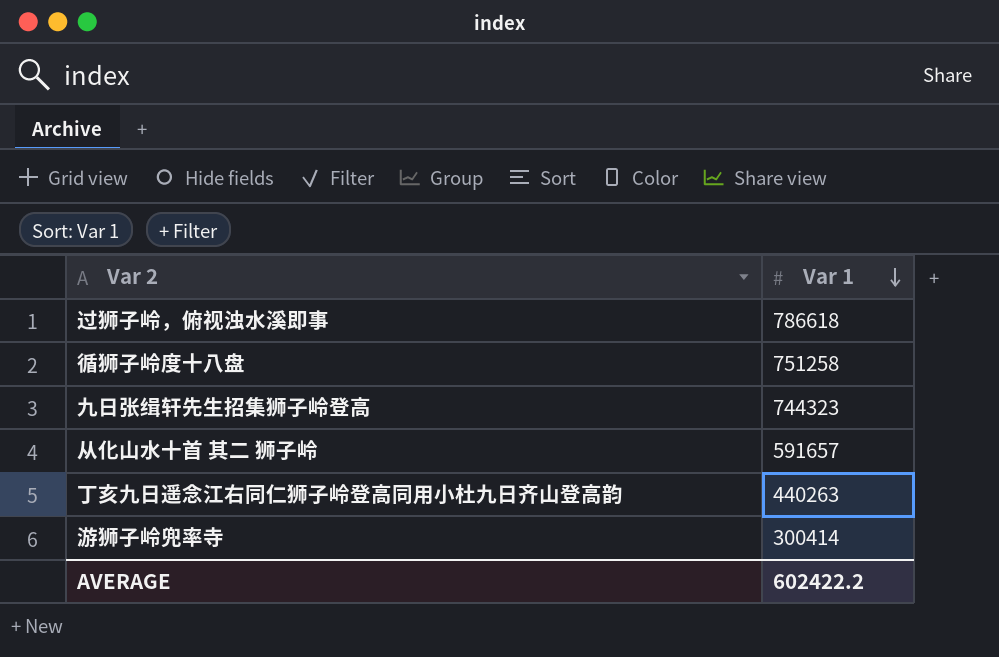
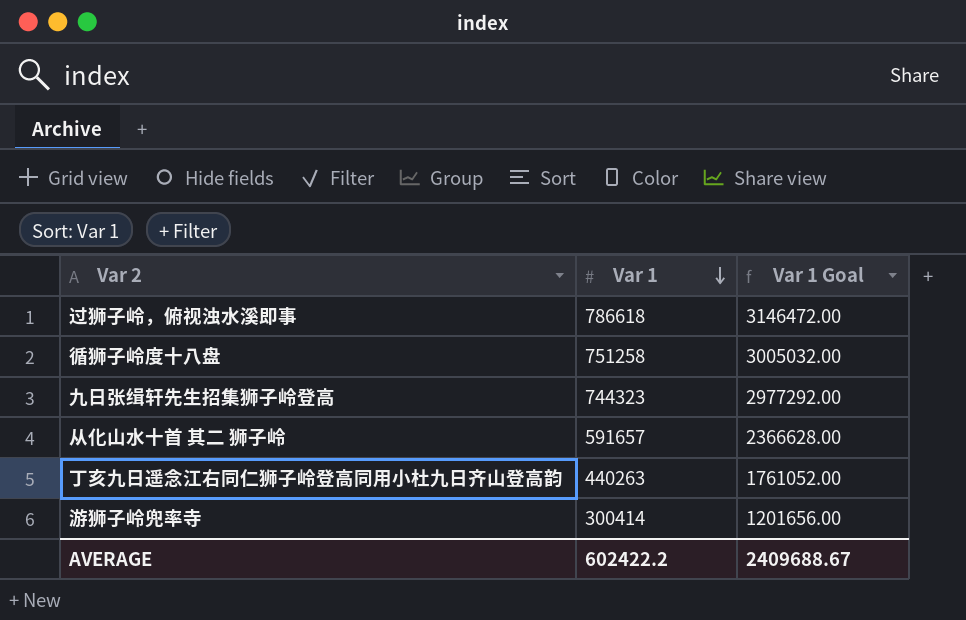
column Var 1 Goal | formula: none -> [Var 1] * 4

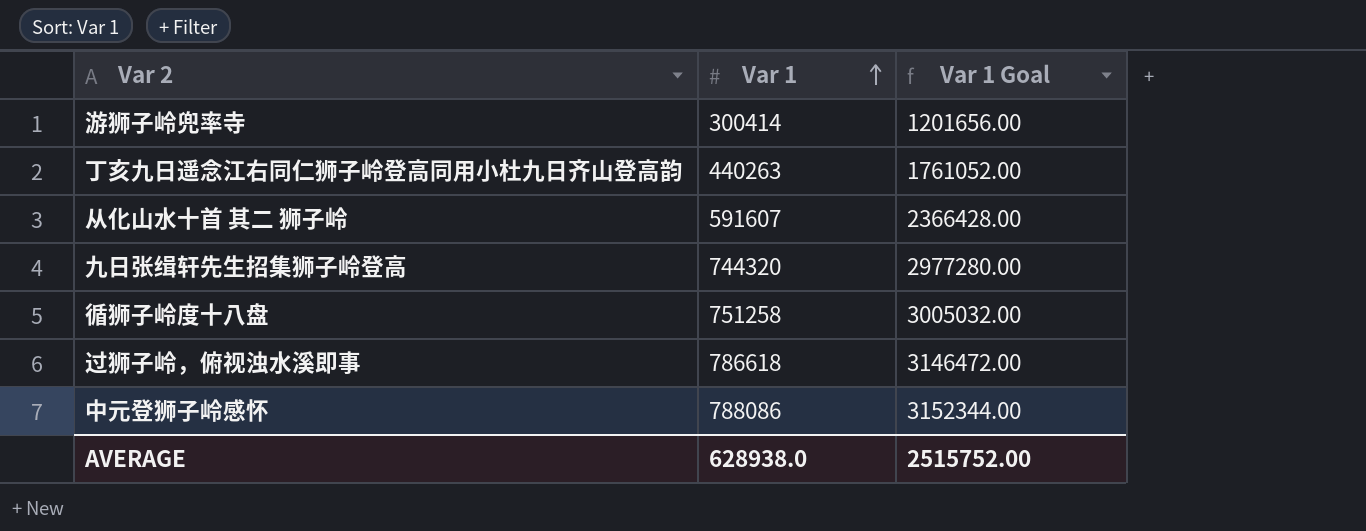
row order: Var 1 descending -> Var 1 ascending
从化山水十首 其二 狮子岭 | Var 1: 591657 -> 591607
从化山水十首 其二 狮子岭 | Var 1 Goal: 2366628.00 -> 2366428.00
九日张缉轩先生招集狮子岭登高 | Var 1: 744323 -> 744320
九日张缉轩先生招集狮子岭登高 | Var 1 Goal: 2977292.00 -> 2977280.00
row 中元登狮子岭感怀: none -> 788086 | 3152344.00
AVERAGE | Var 1: 602422.2 -> 628938.0
AVERAGE | Var 1 Goal: 2409688.67 -> 2515752.00

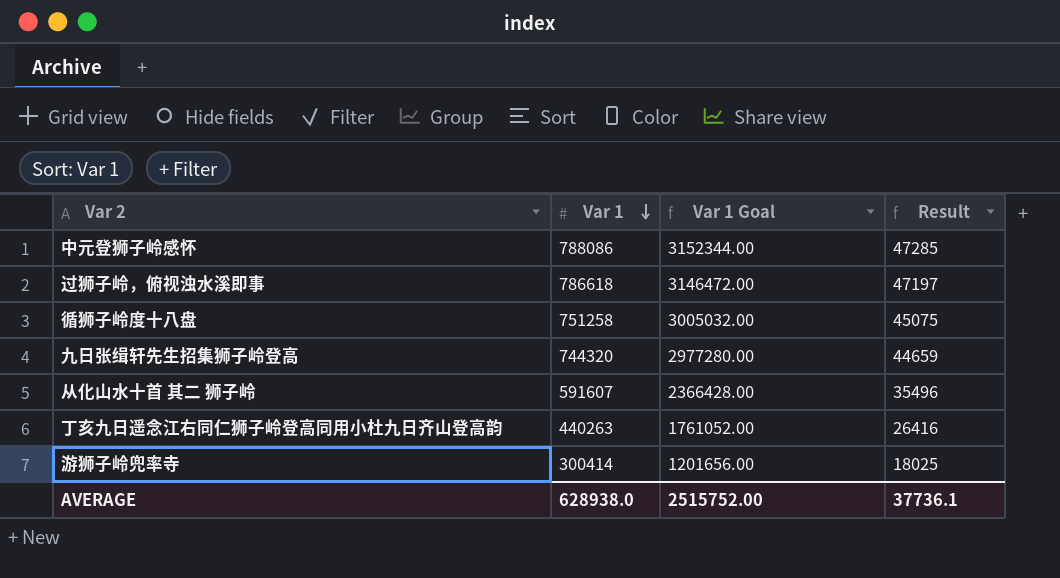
row order: Var 1 ascending -> Var 1 descending
column Result | formula: none -> [Var 1] * 0.06

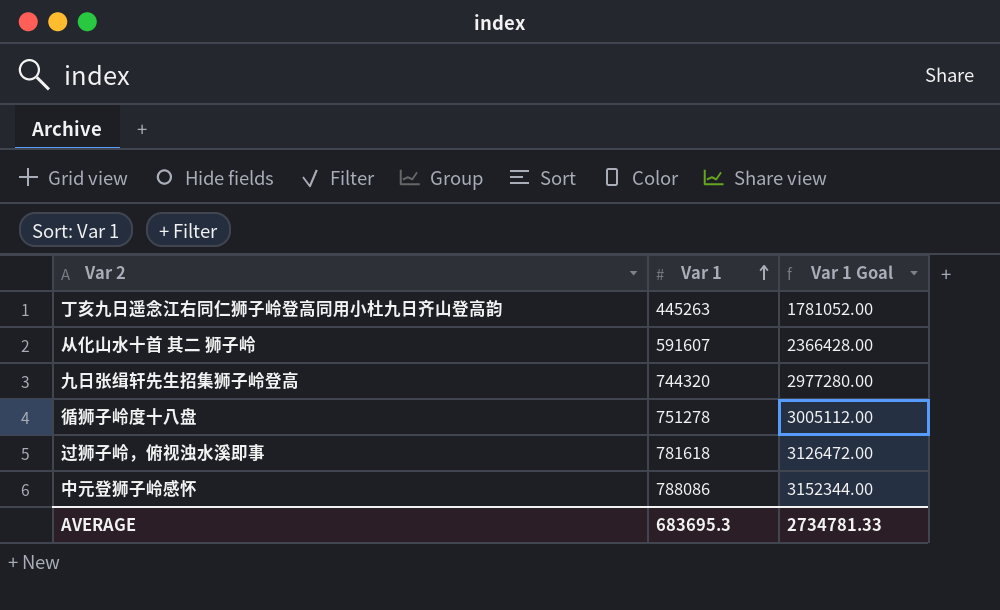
row order: Var 1 descending -> Var 1 ascending
column Result | formula: [Var 1] * 0.06 -> none
row 游狮子岭兜率寺: 300414 | 1201656.00 | 18025 -> none
丁亥九日遥念江右同仁狮子岭登高同用小杜九日齐山登高韵 | Var 1: 440263 -> 445263
丁亥九日遥念江右同仁狮子岭登高同用小杜九日齐山登高韵 | Var 1 Goal: 1761052.00 -> 1781052.00
循狮子岭度十八盘 | Var 1: 751258 -> 751278
循狮子岭度十八盘 | Var 1 Goal: 3005032.00 -> 3005112.00
过狮子岭，俯视浊水溪即事 | Var 1: 786618 -> 781618
过狮子岭，俯视浊水溪即事 | Var 1 Goal: 3146472.00 -> 3126472.00
AVERAGE | Var 1: 628938.0 -> 683695.3
AVERAGE | Var 1 Goal: 2515752.00 -> 2734781.33

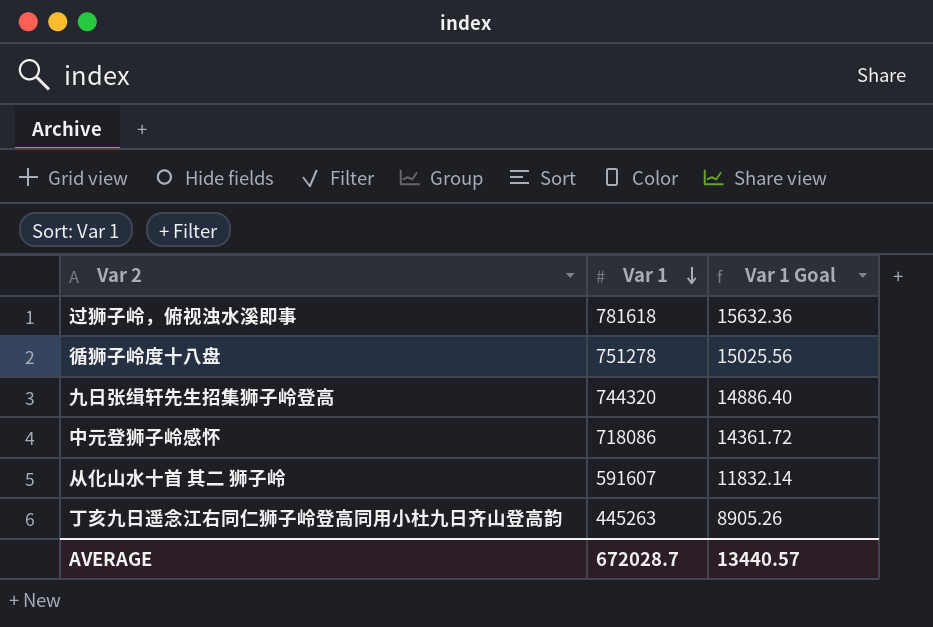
row order: Var 1 ascending -> Var 1 descending
column Var 1 Goal | formula: [Var 1] * 4 -> [Var 1] * 0.02
中元登狮子岭感怀 | Var 1: 788086 -> 718086
AVERAGE | Var 1: 683695.3 -> 672028.7
AVERAGE | Var 1 Goal: 2734781.33 -> 13440.57

